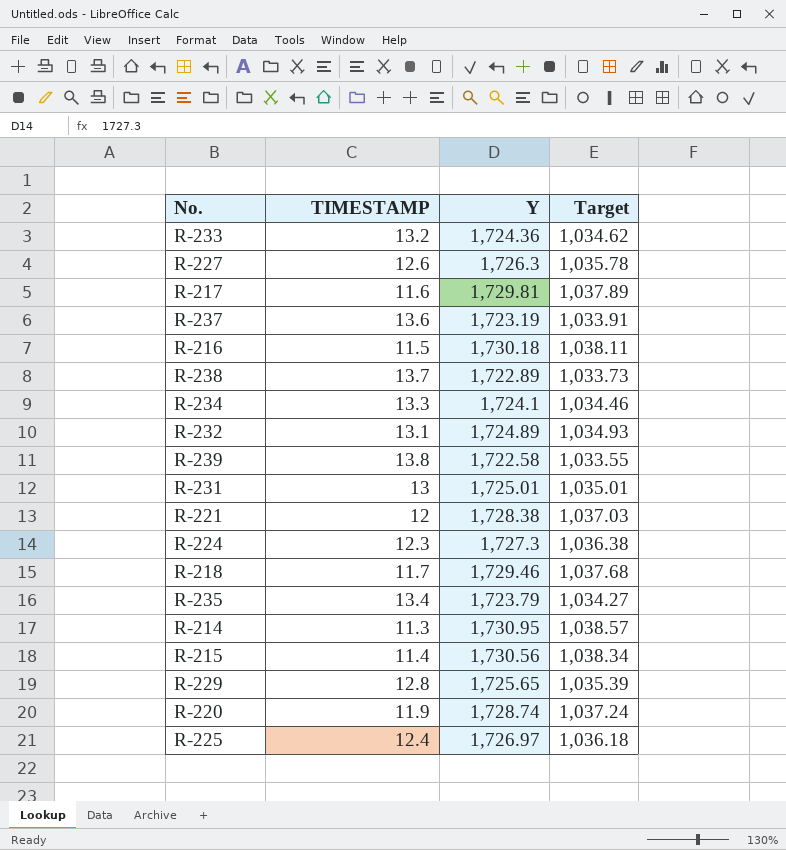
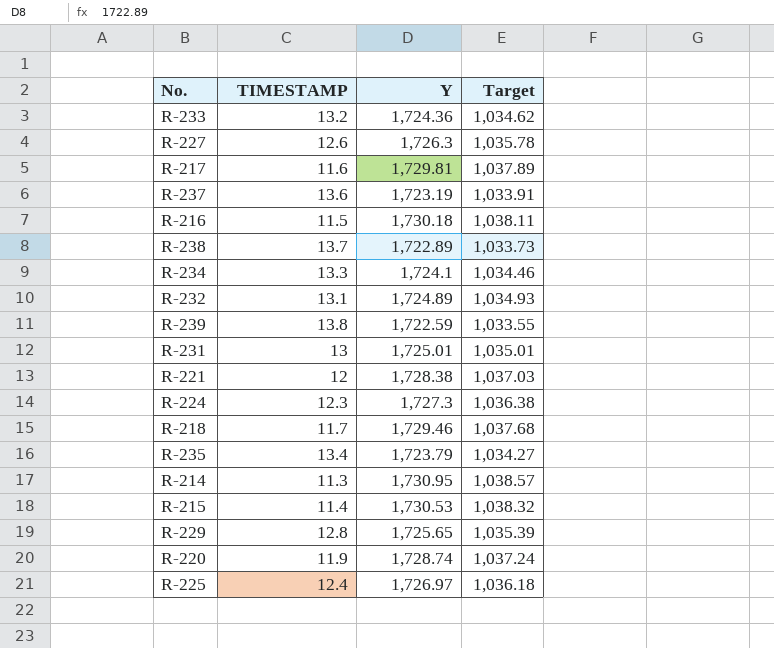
R-239 | Y: 1,722.58 -> 1,722.59
R-215 | Y: 1,730.56 -> 1,730.53
R-215 | Target: 1,038.34 -> 1,038.32

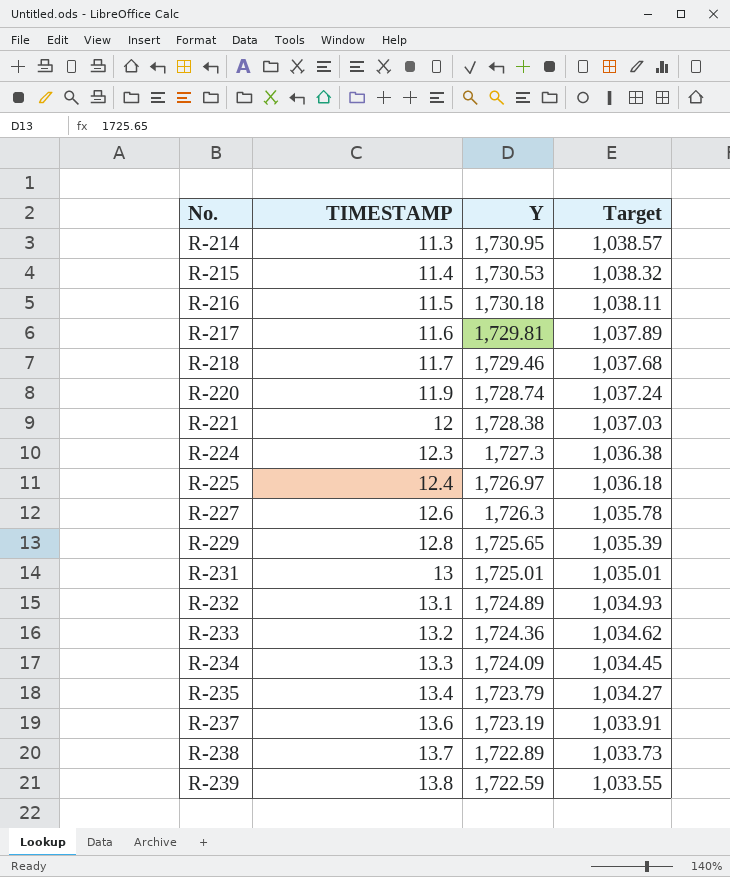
row order: none -> No. ascending
R-234 | Y: 1,724.1 -> 1,724.09
R-234 | Target: 1,034.46 -> 1,034.45

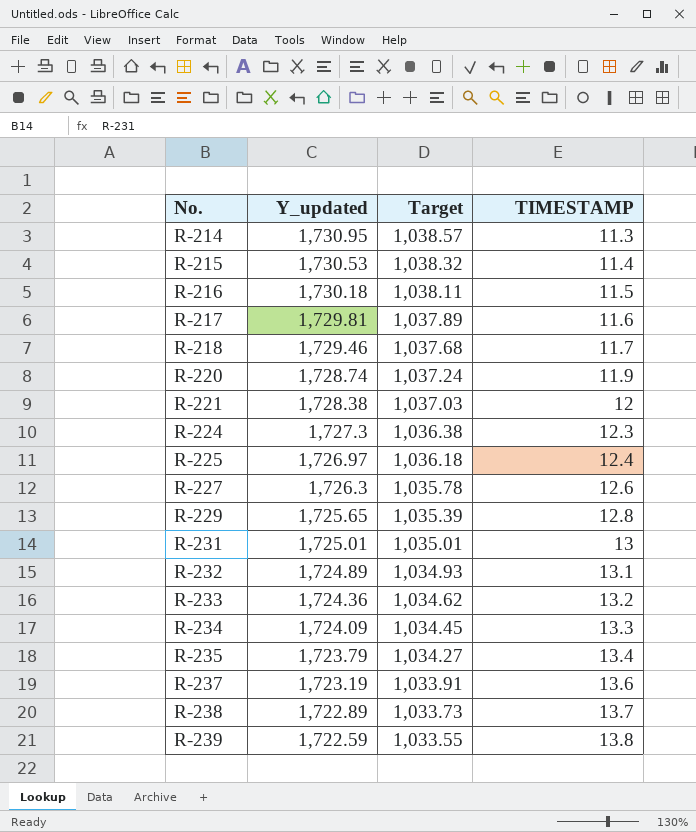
column name: Y -> Y_updated
column TIMESTAMP | position: 2 -> 4

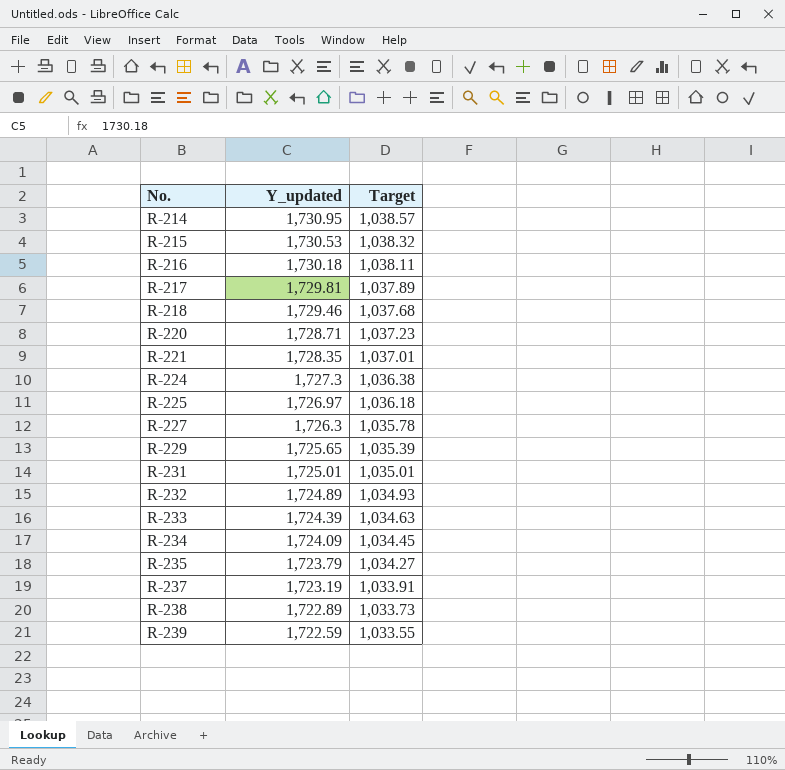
column TIMESTAMP | position: 4 -> none
R-220 | Y_updated: 1,728.74 -> 1,728.71
R-220 | Target: 1,037.24 -> 1,037.23
R-221 | Y_updated: 1,728.38 -> 1,728.35
R-221 | Target: 1,037.03 -> 1,037.01
R-233 | Y_updated: 1,724.36 -> 1,724.39
R-233 | Target: 1,034.62 -> 1,034.63

